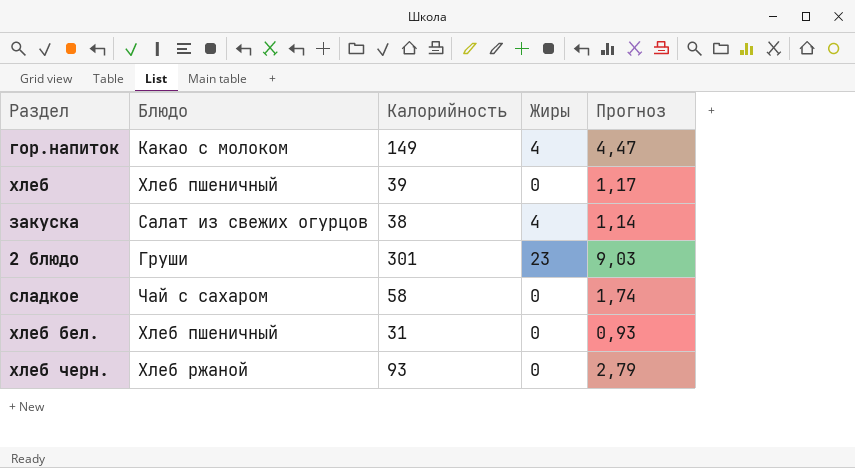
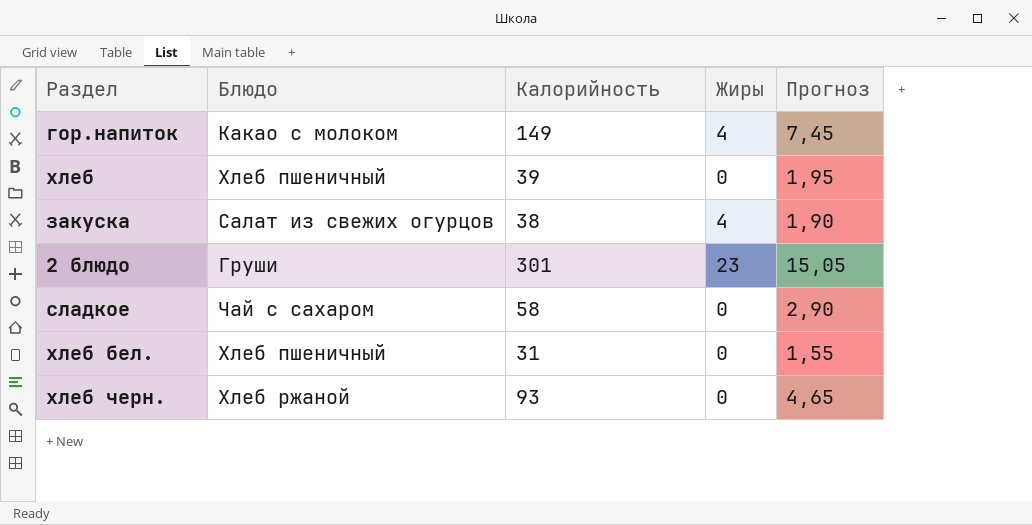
column Прогноз | formula: [Калорийность] * 0,03 -> [Калорийность] * 0,05

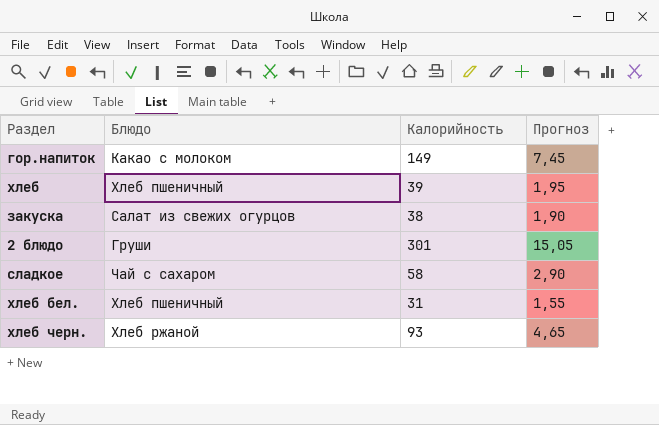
column Жиры | position: 4 -> none

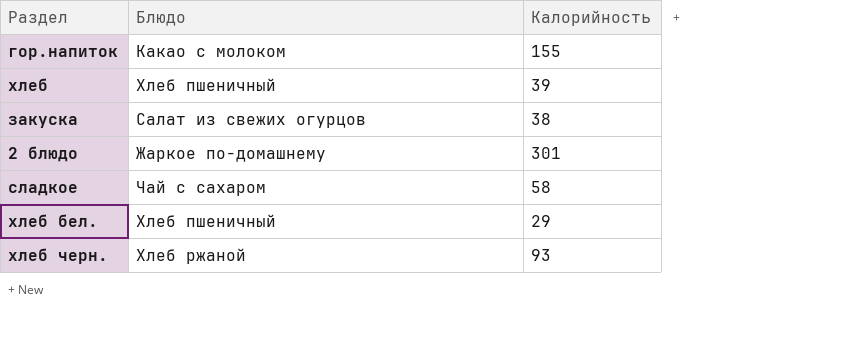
column Прогноз | formula: [Калорийность] * 0,05 -> none
гор.напиток | Калорийность: 149 -> 155
2 блюдо | Блюдо: Груши -> Жаркое по-домашнему
хлеб бел. | Калорийность: 31 -> 29

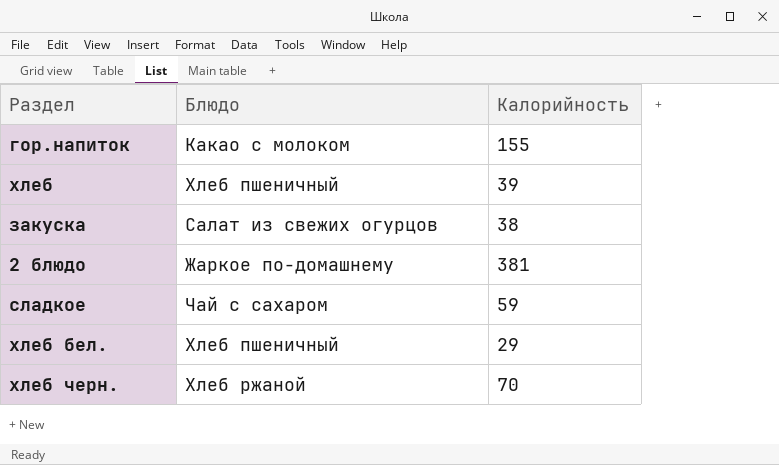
2 блюдо | Калорийность: 301 -> 381
сладкое | Калорийность: 58 -> 59
хлеб черн. | Калорийность: 93 -> 70

